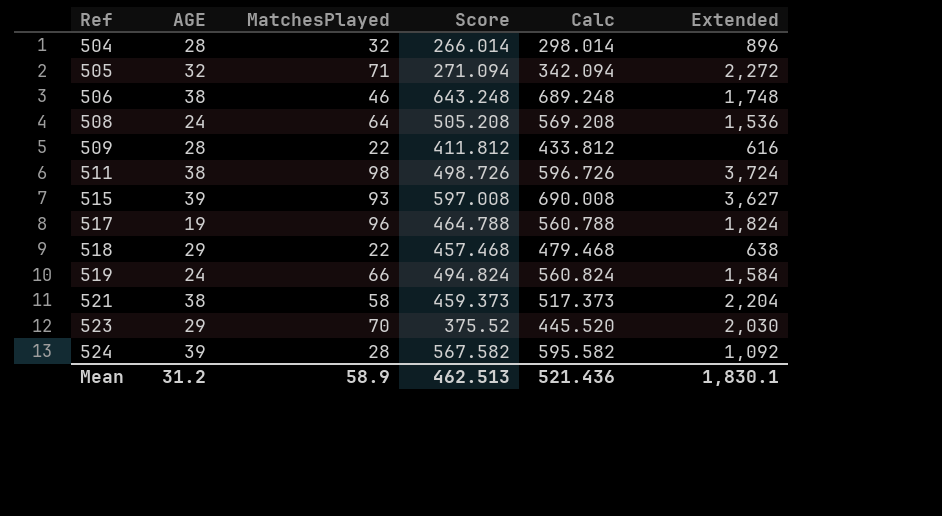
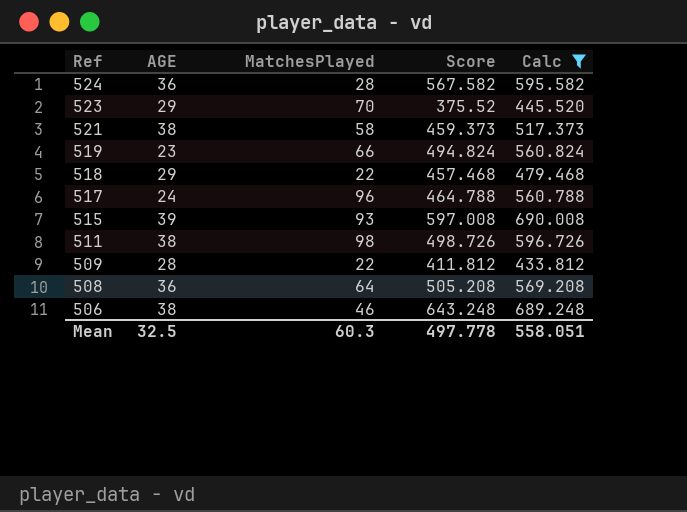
filter: none -> Calc >= 433.812
row order: Ref ascending -> Ref descending
column Extended | formula: [AGE] * [MatchesPlayed] -> none
524 | AGE: 39 -> 36
519 | AGE: 24 -> 23
517 | AGE: 19 -> 24
508 | AGE: 24 -> 36
Mean | AGE: 31.2 -> 32.5
Mean | MatchesPlayed: 58.9 -> 60.3
Mean | Score: 462.513 -> 497.778
Mean | Calc: 521.436 -> 558.051

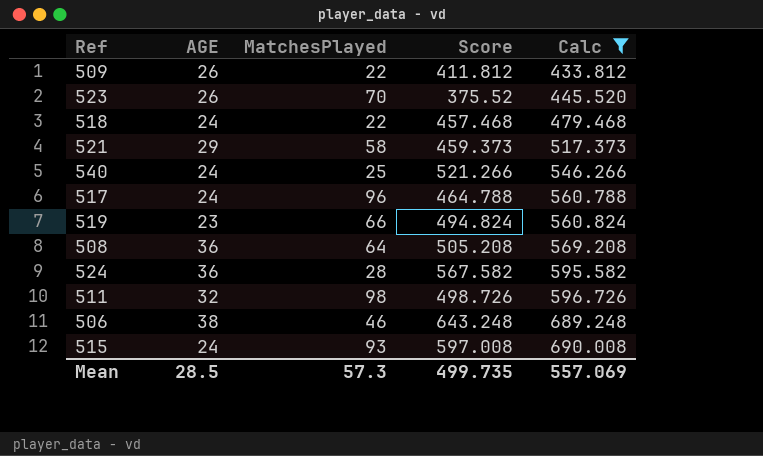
row order: Ref descending -> Calc ascending
509 | AGE: 28 -> 26
523 | AGE: 29 -> 26
518 | AGE: 29 -> 24
521 | AGE: 38 -> 29
row 540: none -> 24 | 25 | 521.266 | 546.266
511 | AGE: 38 -> 32
515 | AGE: 39 -> 24
Mean | AGE: 32.5 -> 28.5
Mean | MatchesPlayed: 60.3 -> 57.3
Mean | Score: 497.778 -> 499.735
Mean | Calc: 558.051 -> 557.069

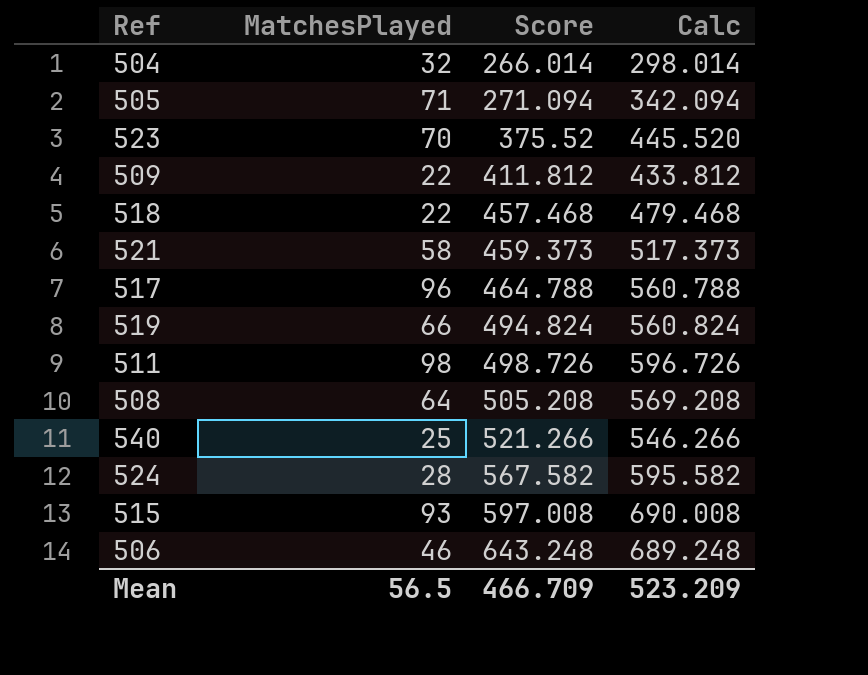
filter: Calc >= 433.812 -> none
row order: Calc ascending -> Score ascending
column AGE | position: 2 -> none
Mean | MatchesPlayed: 57.3 -> 56.5
Mean | Score: 499.735 -> 466.709
Mean | Calc: 557.069 -> 523.209

